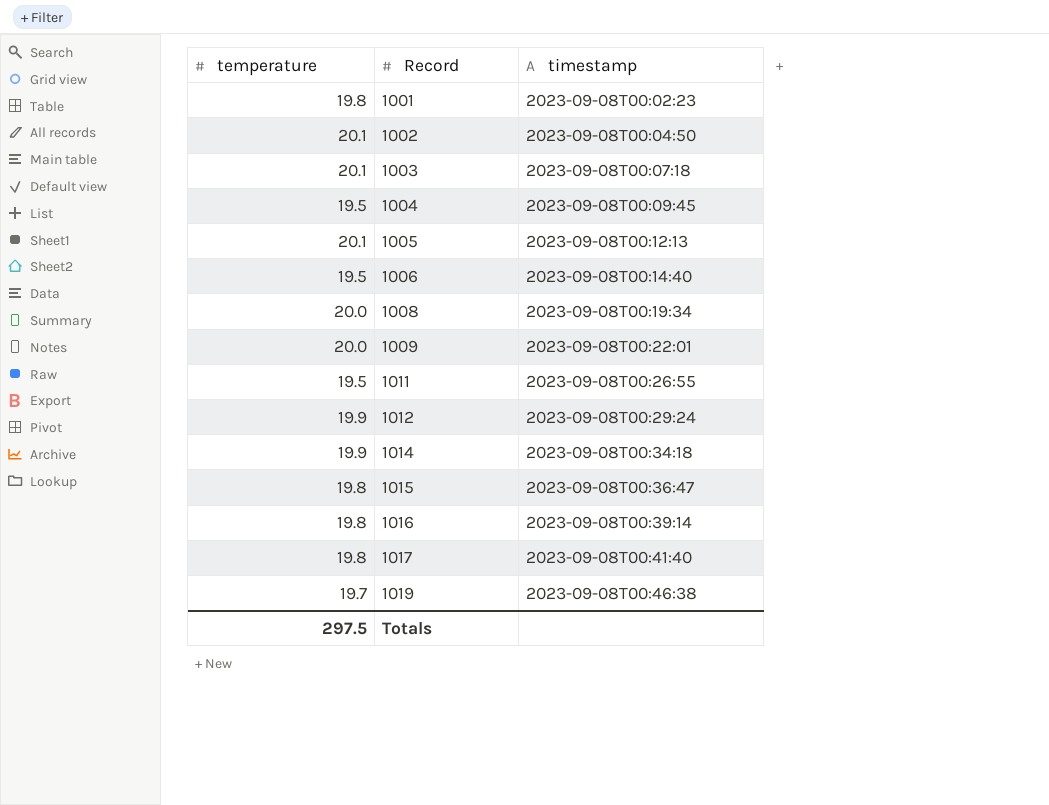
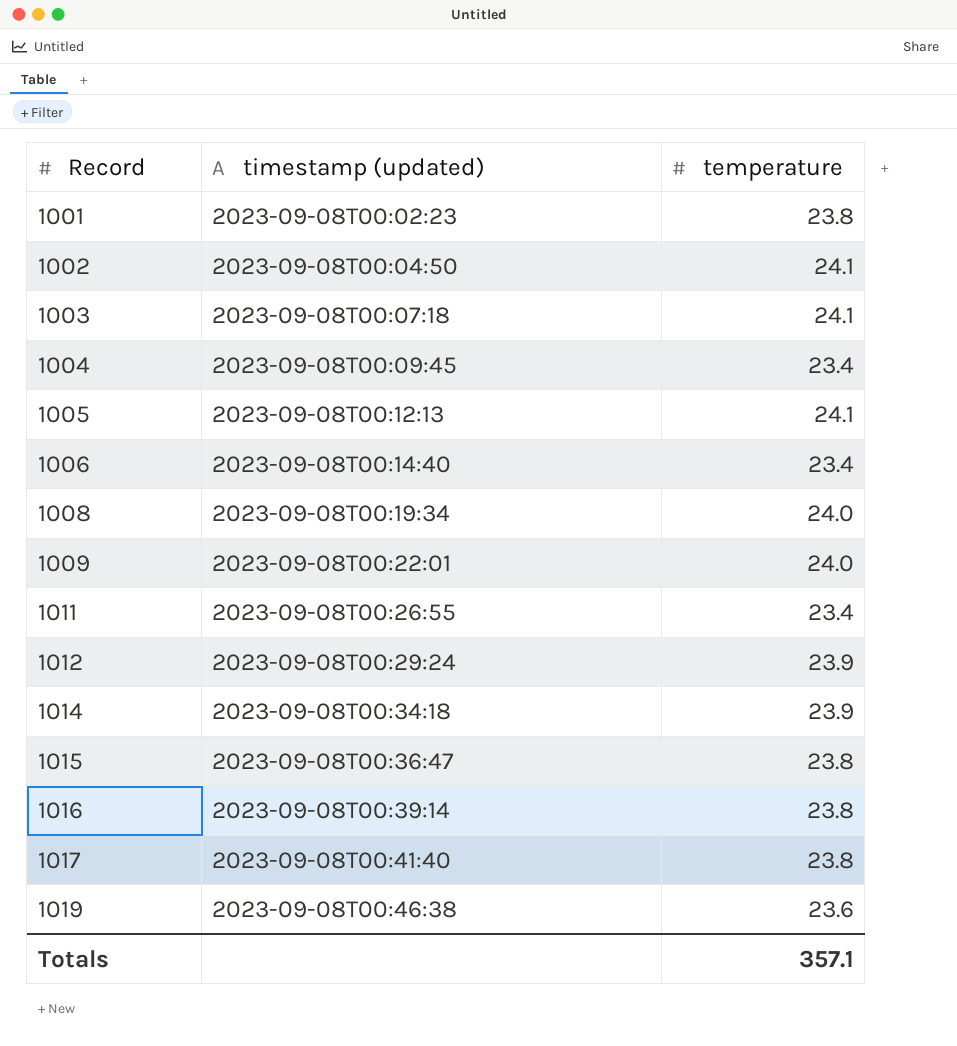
column name: timestamp -> timestamp (updated)
column temperature | position: 1 -> 3
1001 | temperature: 19.8 -> 23.8
1002 | temperature: 20.1 -> 24.1
1003 | temperature: 20.1 -> 24.1
1004 | temperature: 19.5 -> 23.4
1005 | temperature: 20.1 -> 24.1
1006 | temperature: 19.5 -> 23.4
1008 | temperature: 20.0 -> 24.0
1009 | temperature: 20.0 -> 24.0
1011 | temperature: 19.5 -> 23.4
1012 | temperature: 19.9 -> 23.9
1014 | temperature: 19.9 -> 23.9
1015 | temperature: 19.8 -> 23.8
1016 | temperature: 19.8 -> 23.8
1017 | temperature: 19.8 -> 23.8
1019 | temperature: 19.7 -> 23.6
Totals | temperature: 297.5 -> 357.1

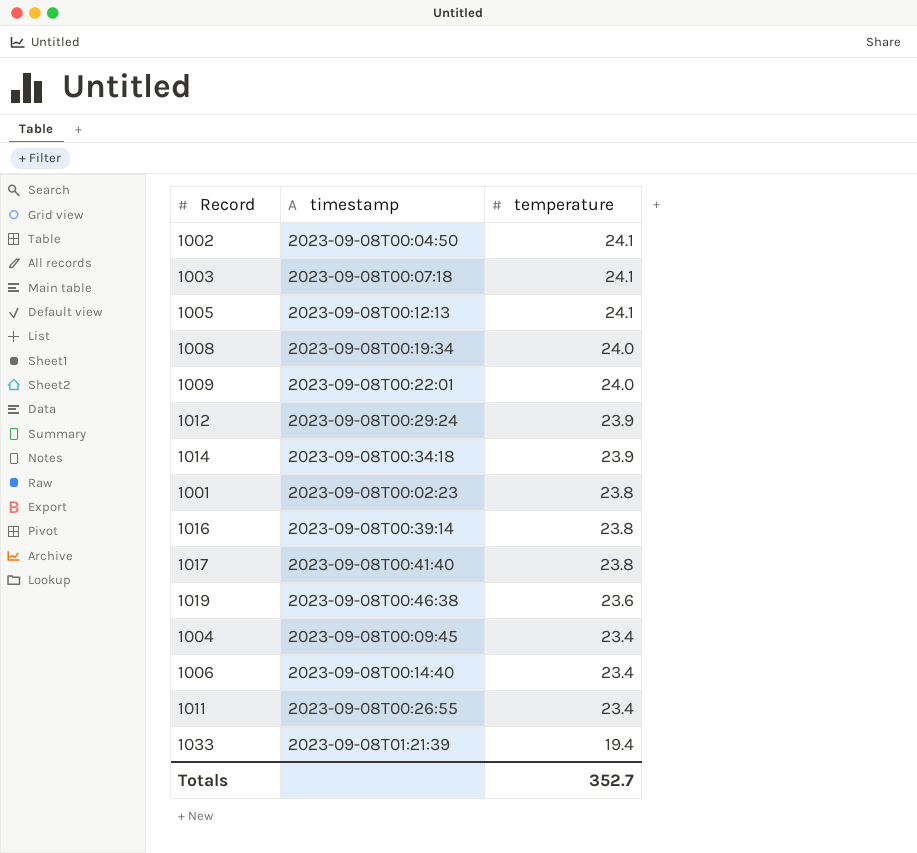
row order: Record ascending -> temperature descending
column name: timestamp (updated) -> timestamp
row 1015: 2023-09-08T00:36:47 | 23.8 -> none
row 1033: none -> 2023-09-08T01:21:39 | 19.4
Totals | temperature: 357.1 -> 352.7

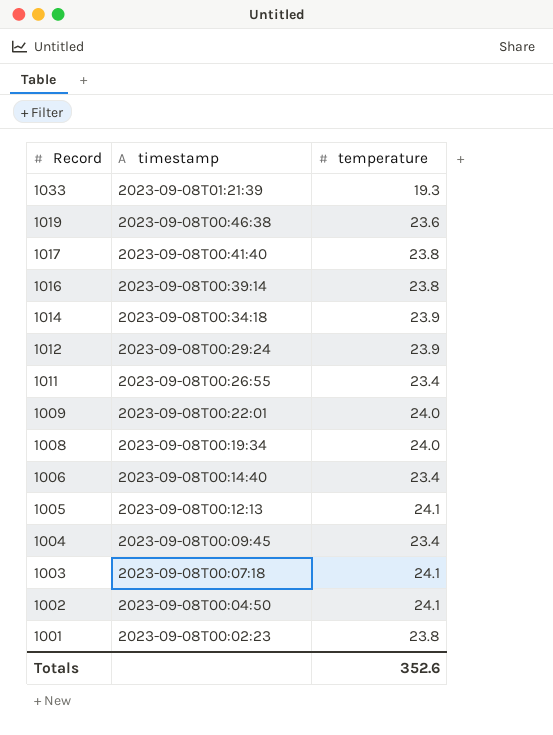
row order: temperature descending -> Record descending
1033 | temperature: 19.4 -> 19.3
Totals | temperature: 352.7 -> 352.6

